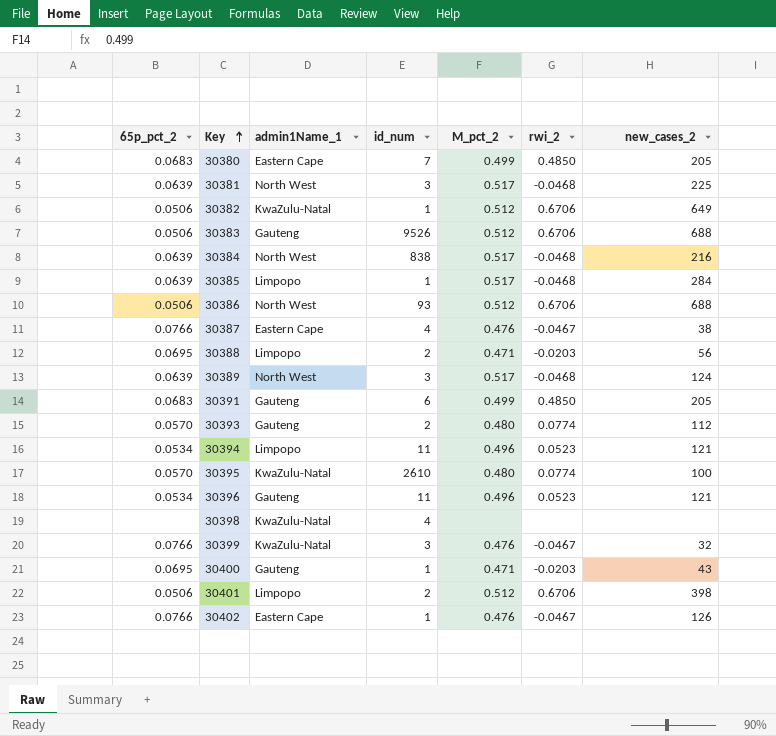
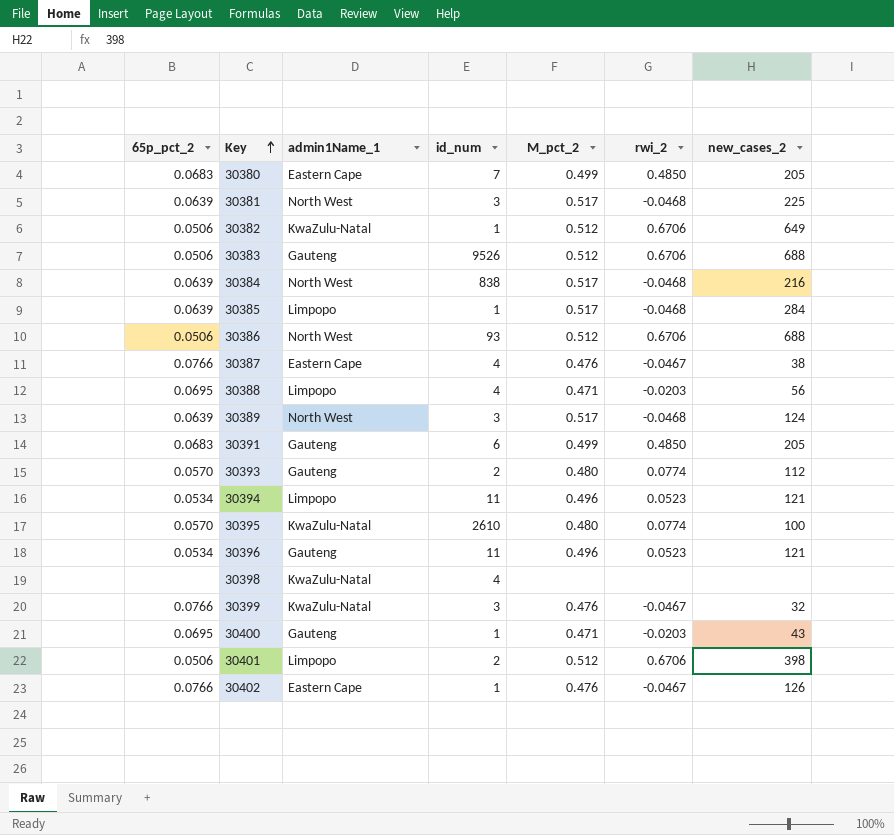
30388 | id_num: 2 -> 4

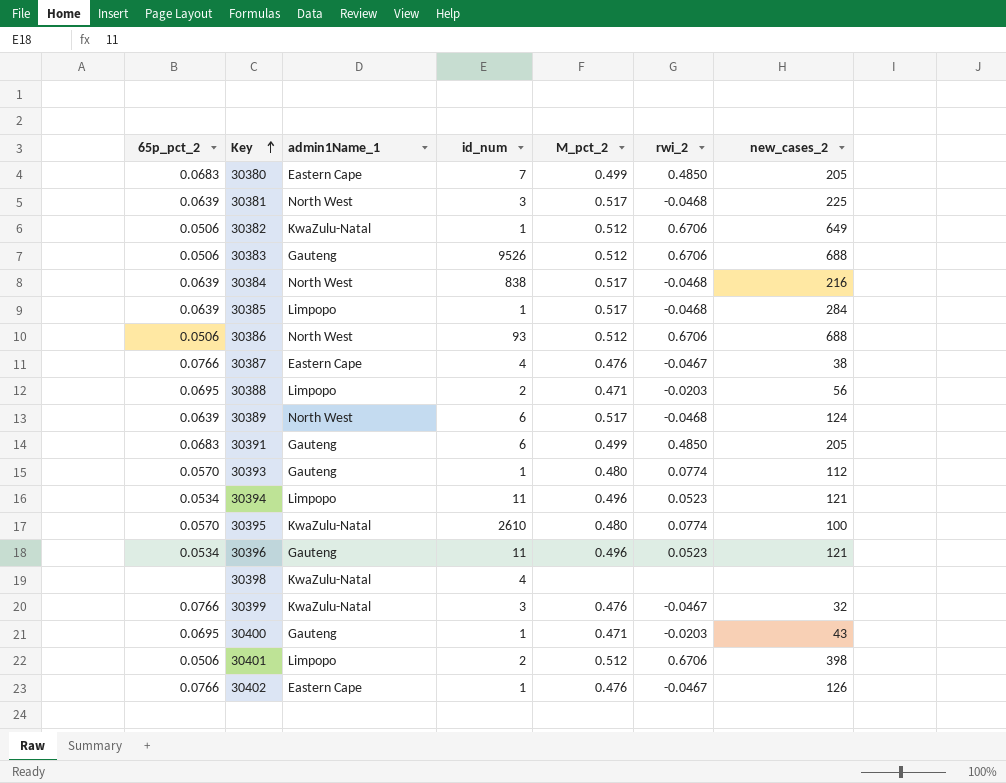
30388 | id_num: 4 -> 2
30389 | id_num: 3 -> 6
30393 | id_num: 2 -> 1

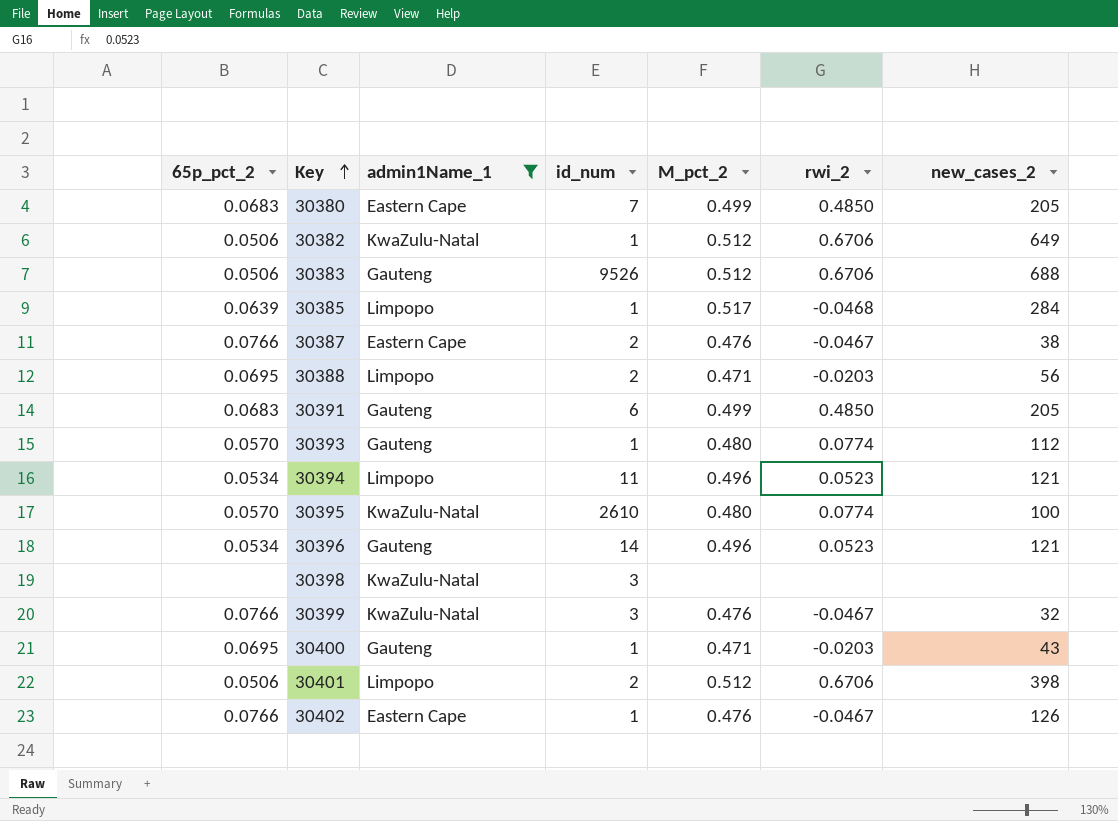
filter: none -> admin1Name_1 != North West
30387 | id_num: 4 -> 2
30396 | id_num: 11 -> 14
30398 | id_num: 4 -> 3

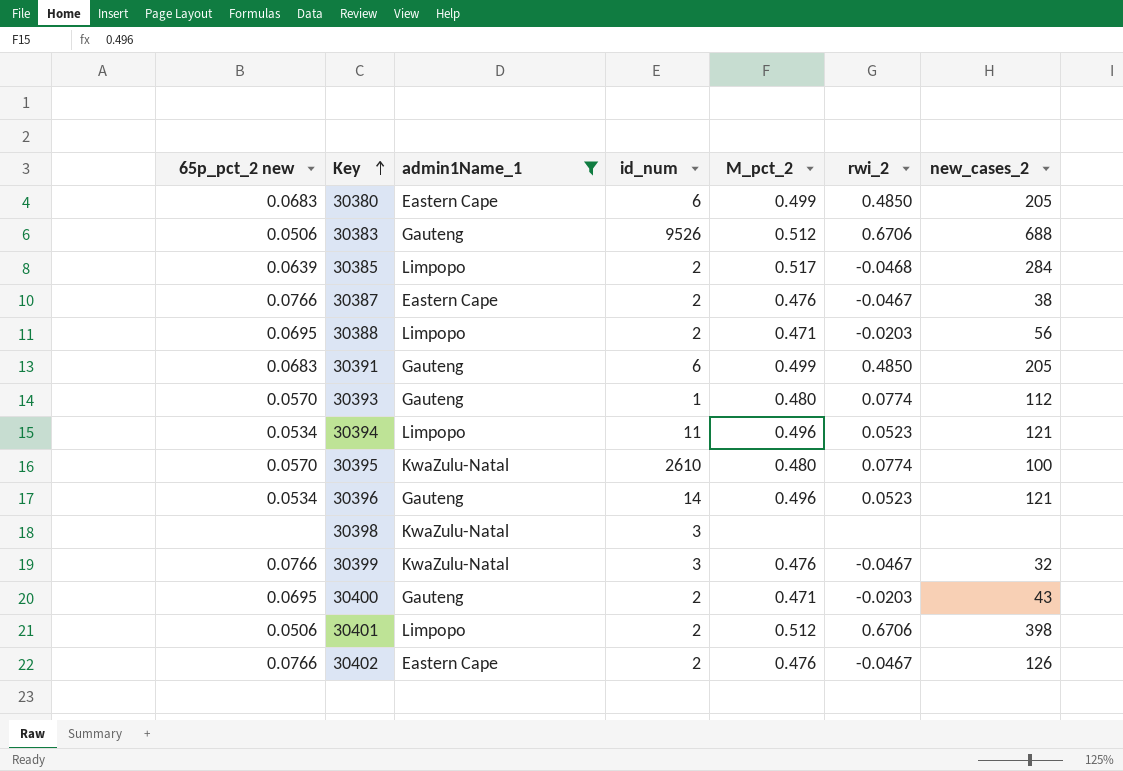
column name: 65p_pct_2 -> 65p_pct_2 new
row 30382: 0.0506 | KwaZulu-Natal | 1 | 0.512 | 0.6706 | 649 -> none
30380 | id_num: 7 -> 6
30385 | id_num: 1 -> 2
30400 | id_num: 1 -> 2
30402 | id_num: 1 -> 2

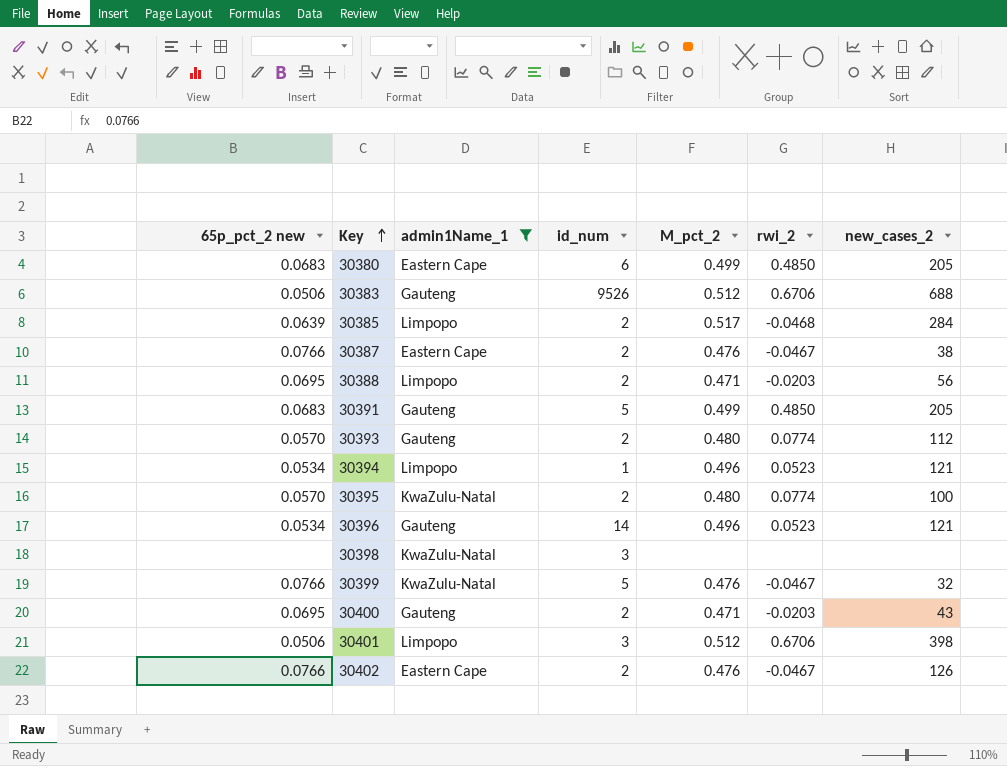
30391 | id_num: 6 -> 5
30393 | id_num: 1 -> 2
30394 | id_num: 11 -> 1
30395 | id_num: 2610 -> 2
30399 | id_num: 3 -> 5
30401 | id_num: 2 -> 3

